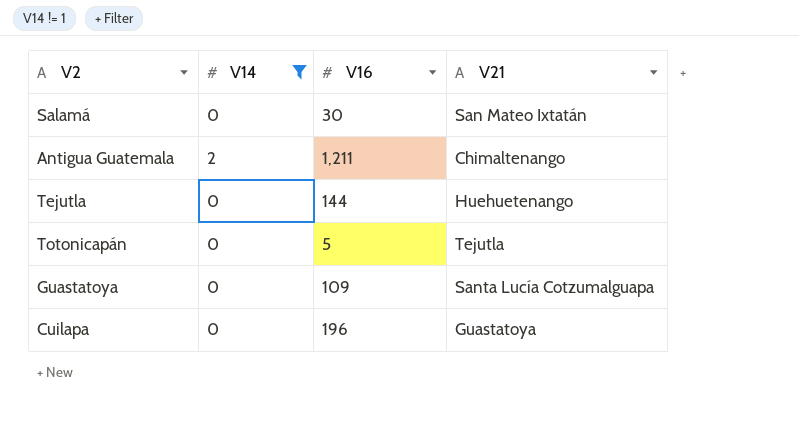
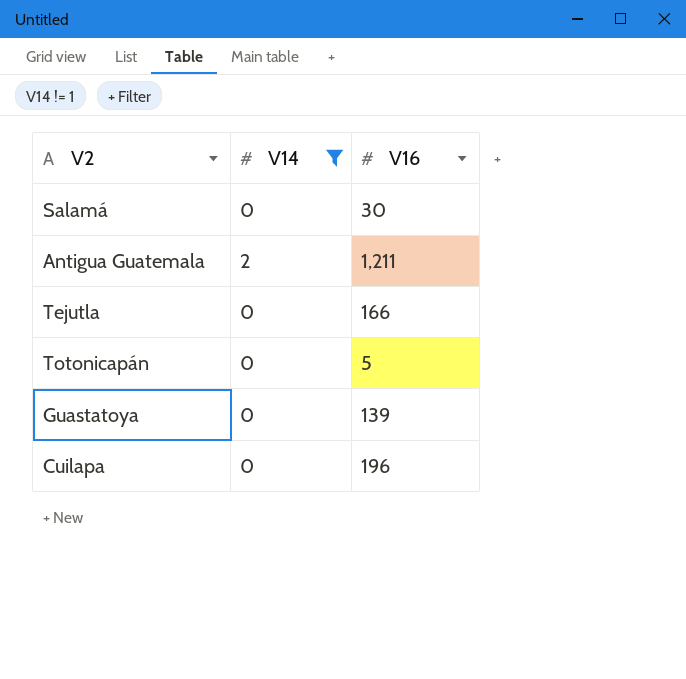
column V21 | position: 4 -> none
Tejutla | V16: 144 -> 166
Guastatoya | V16: 109 -> 139

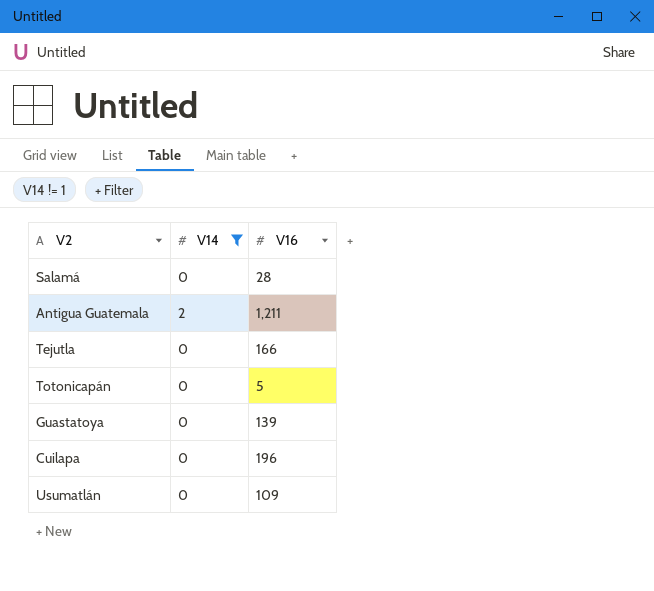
Salamá | V16: 30 -> 28
row Usumatlán: none -> 0 | 109

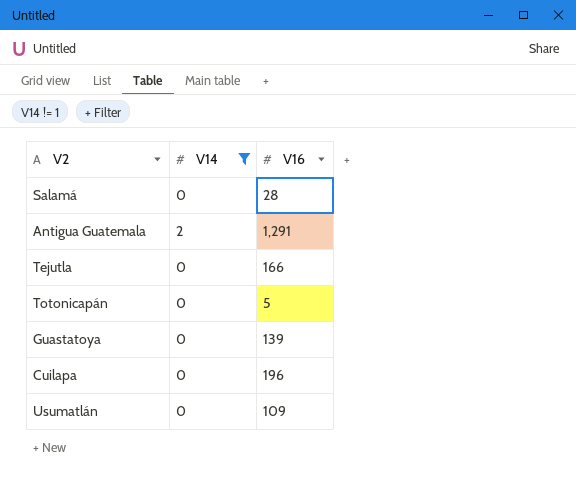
Antigua Guatemala | V16: 1,211 -> 1,291

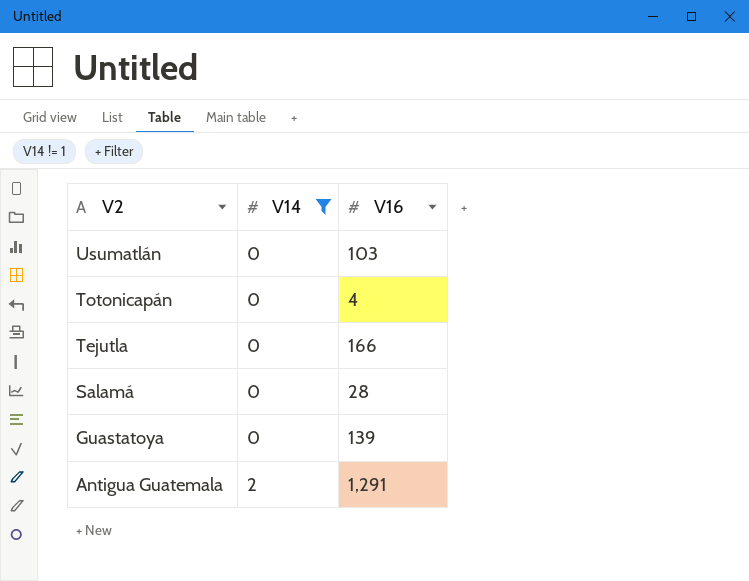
row order: none -> V2 descending
row Cuilapa: 0 | 196 -> none
Usumatlán | V16: 109 -> 103
Totonicapán | V16: 5 -> 4

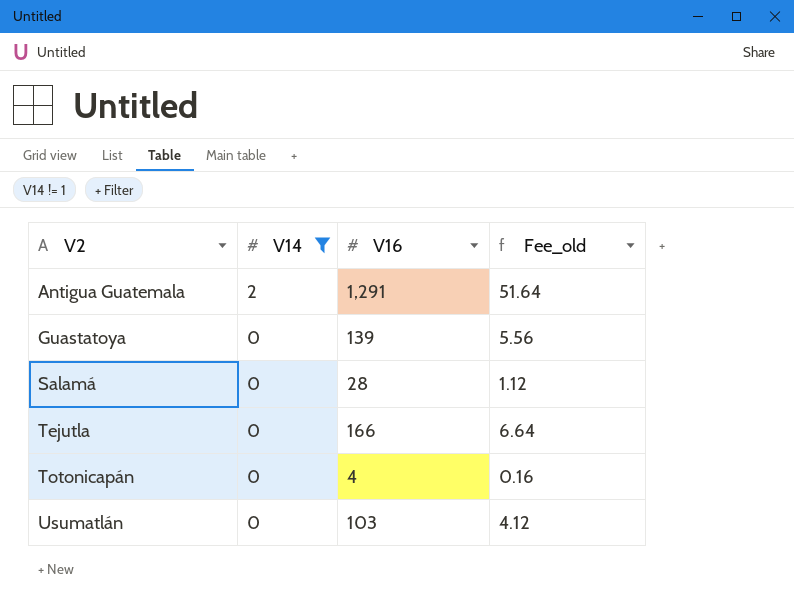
row order: V2 descending -> V2 ascending
column Fee_old | formula: none -> [V16] * 0.04

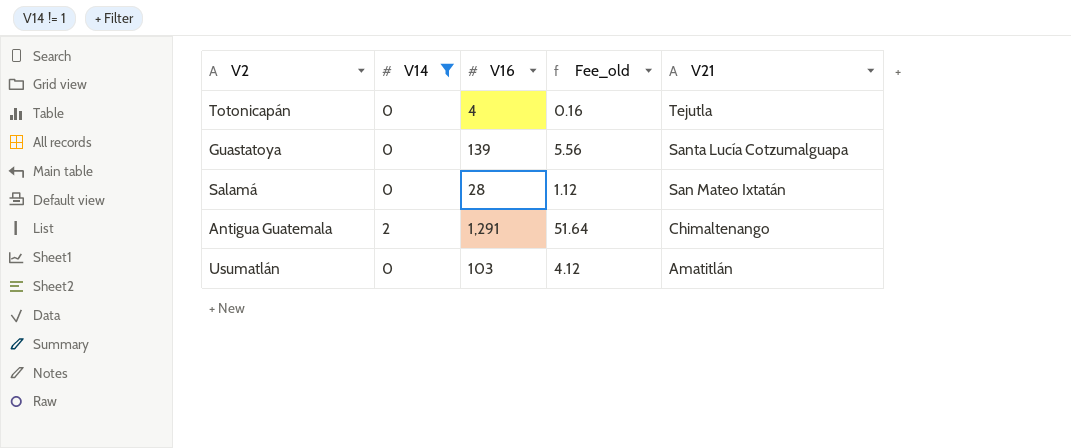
row order: V2 ascending -> V21 descending
column V21 | position: none -> 5
row Tejutla: 0 | 166 | 6.64 -> none

